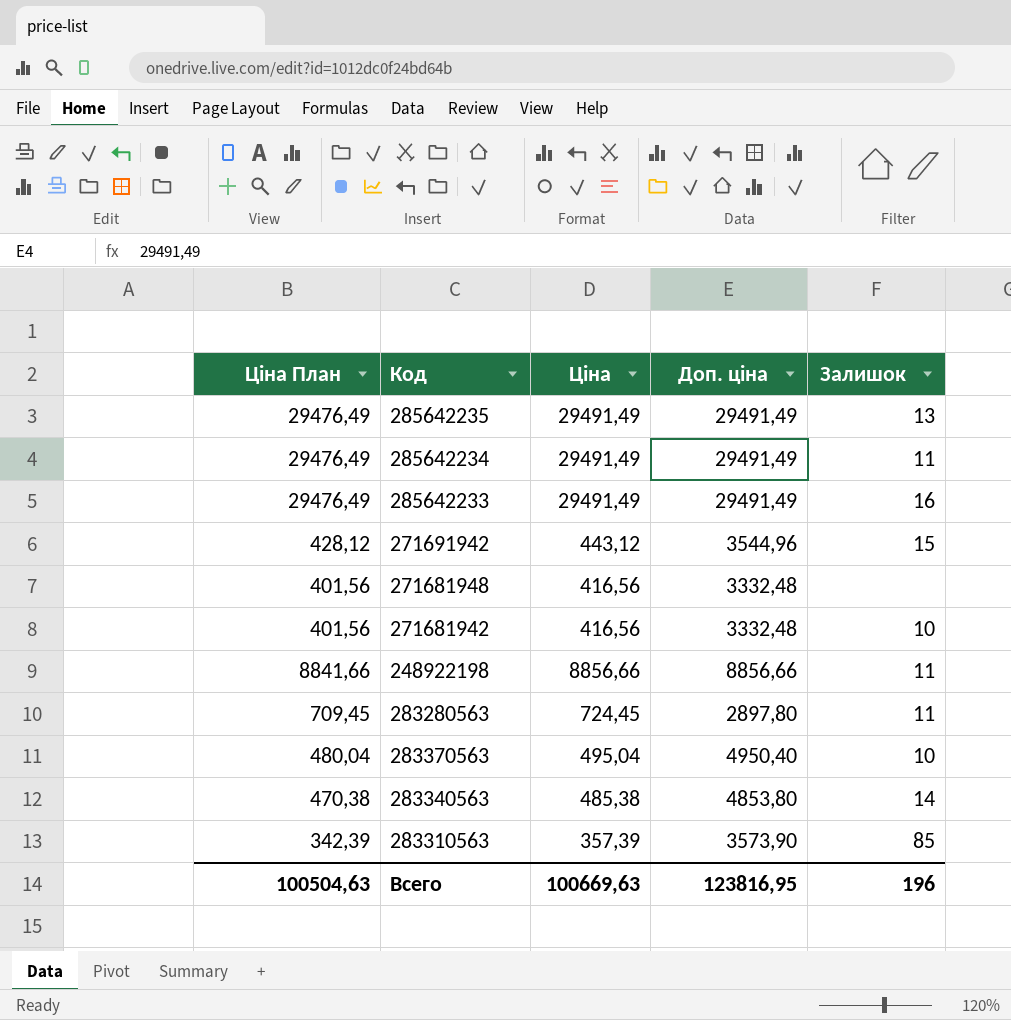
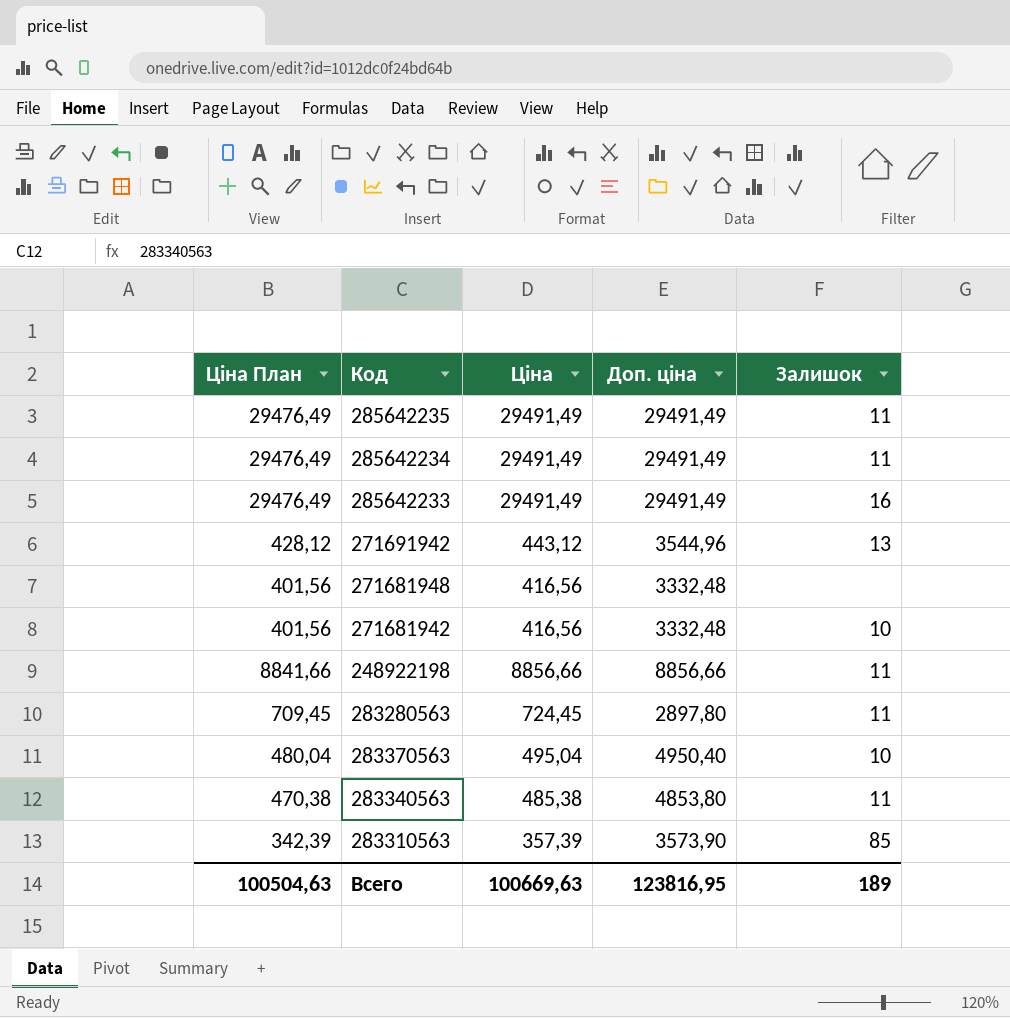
285642235 | Залишок: 13 -> 11
271691942 | Залишок: 15 -> 13
283340563 | Залишок: 14 -> 11
Всего | Залишок: 196 -> 189

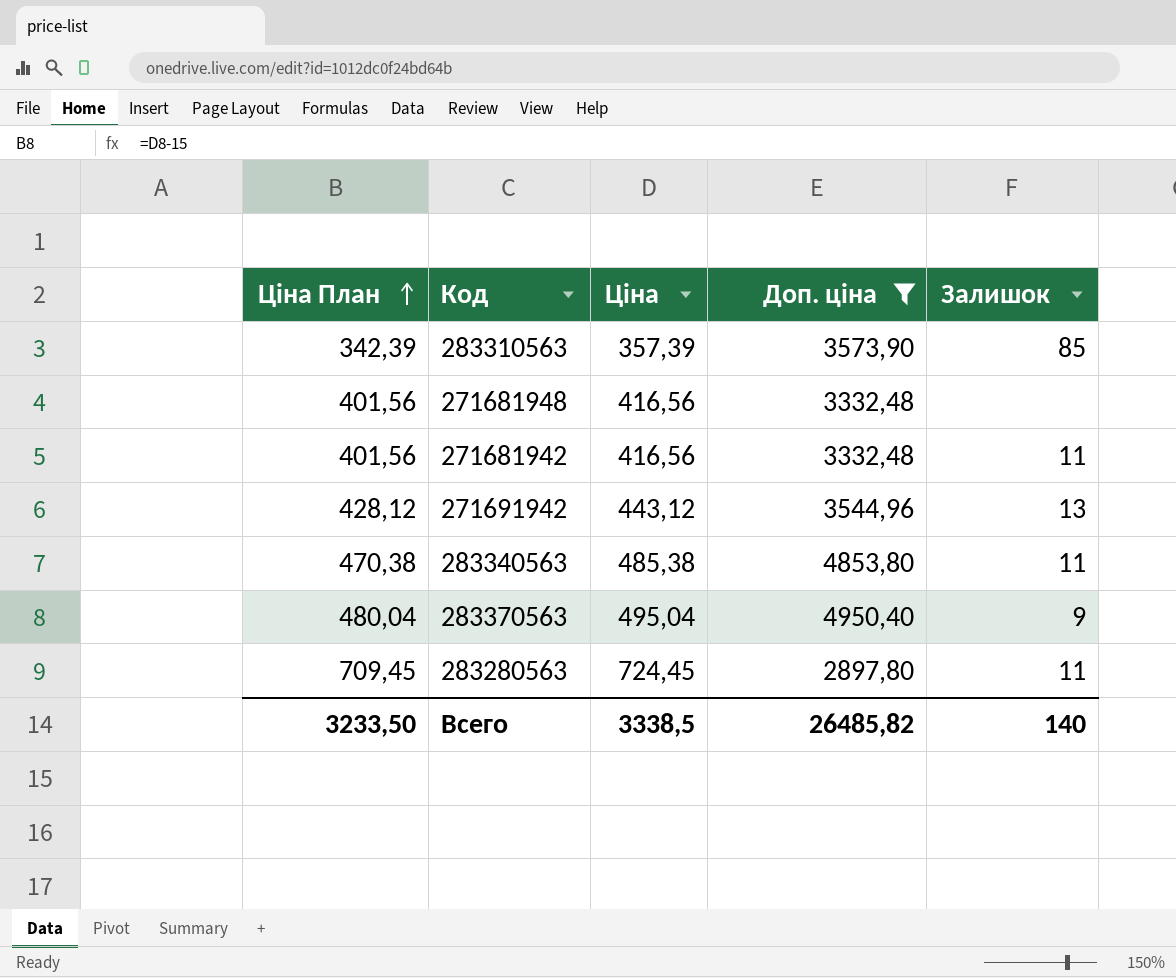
filter: none -> Доп. ціна <= 4950,40
row order: none -> Ціна План ascending
271681942 | Залишок: 10 -> 11
283370563 | Залишок: 10 -> 9
Всего | Ціна План: 100504,63 -> 3233,50
Всего | Ціна: 100669,63 -> 3338,5
Всего | Доп. ціна: 123816,95 -> 26485,82
Всего | Залишок: 189 -> 140

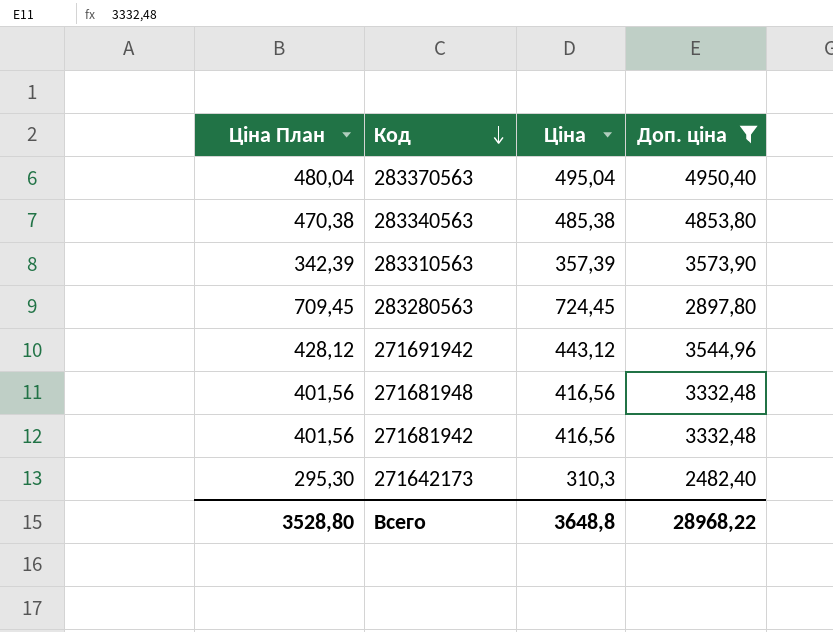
row order: Ціна План ascending -> Код descending
column Залишок | position: 5 -> none
row 271642173: none -> 295,30 | 310,3 | 2482,40
Всего | Ціна План: 3233,50 -> 3528,80
Всего | Ціна: 3338,5 -> 3648,8
Всего | Доп. ціна: 26485,82 -> 28968,22

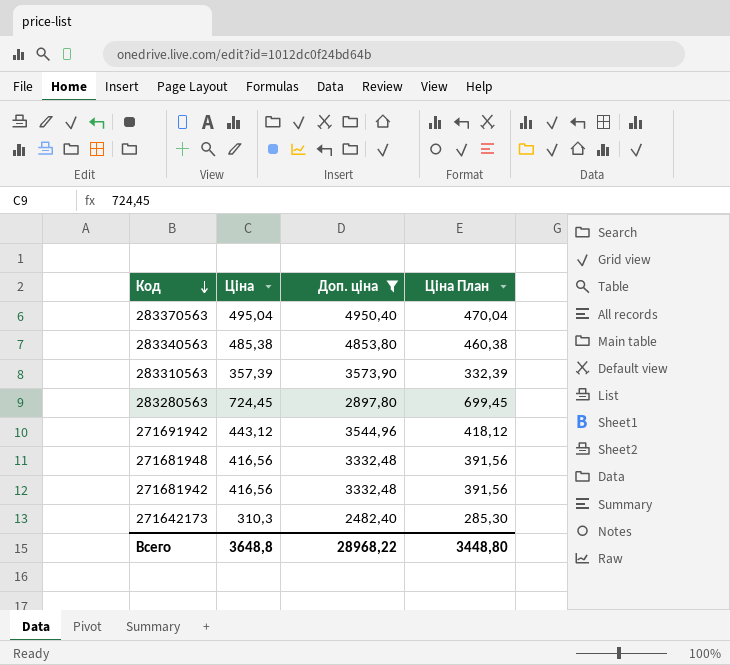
column Ціна План | formula: [Ціна] - 15 -> [Ціна] - 25
column Ціна План | position: 1 -> 4
Всего | Ціна План: 3528,80 -> 3448,80

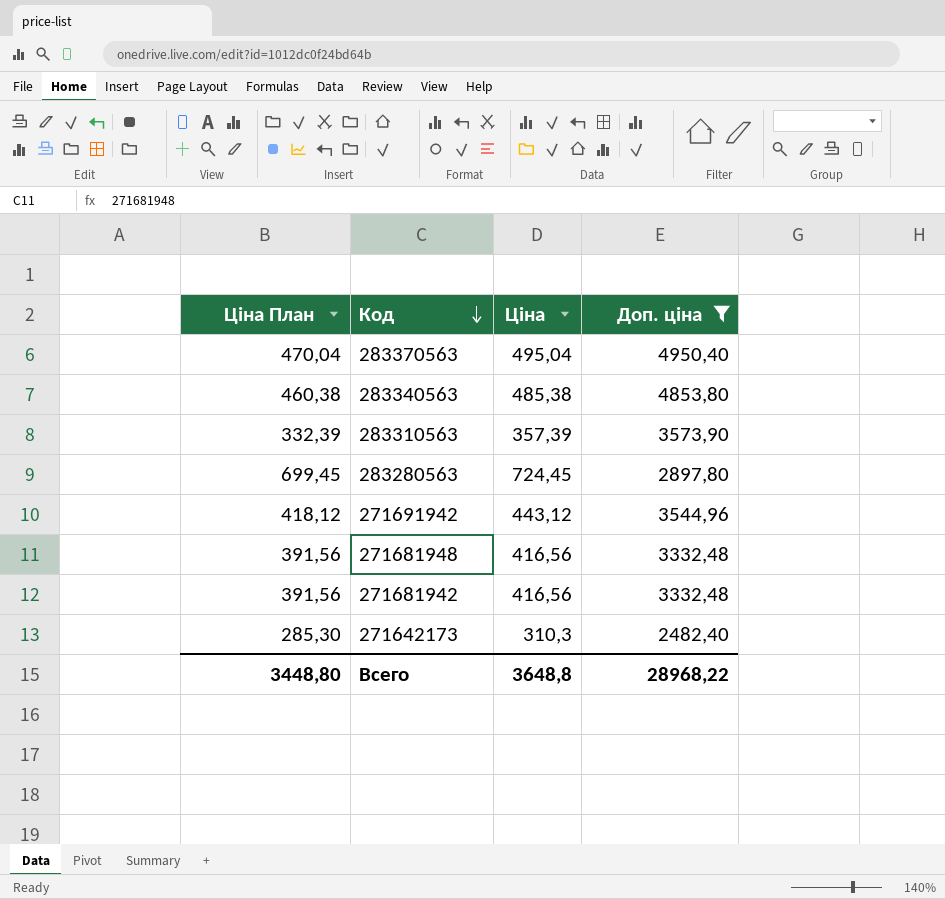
column Ціна План | position: 4 -> 1

